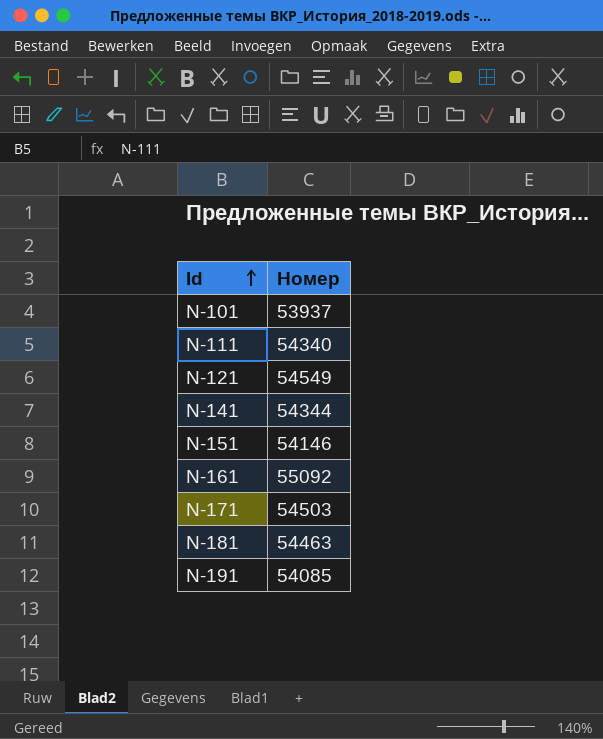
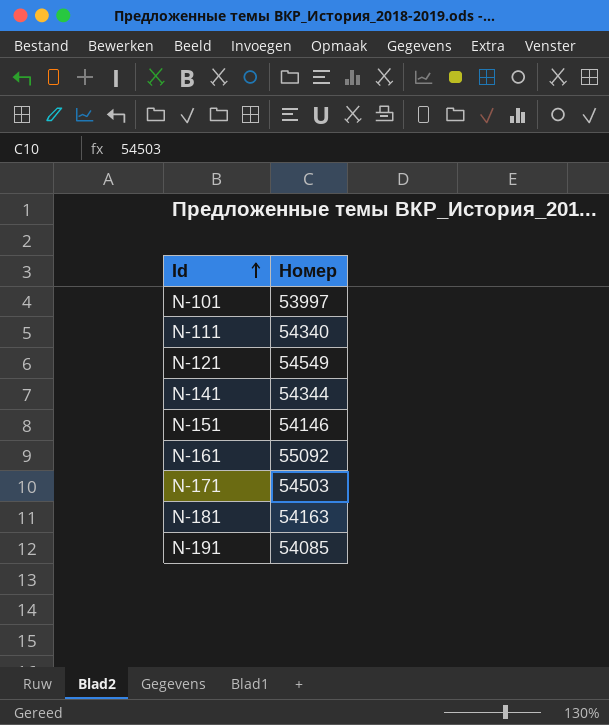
N-101 | Номер: 53937 -> 53997
N-181 | Номер: 54463 -> 54163

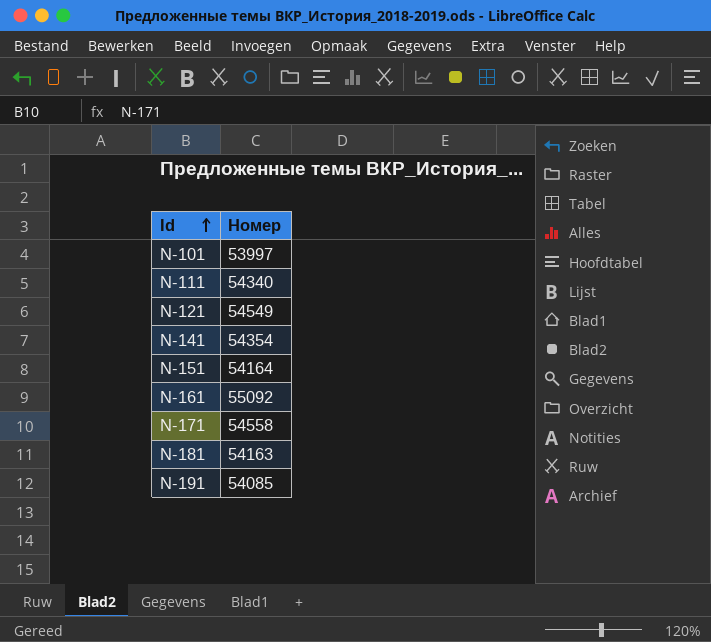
N-141 | Номер: 54344 -> 54354
N-151 | Номер: 54146 -> 54164
N-171 | Номер: 54503 -> 54558

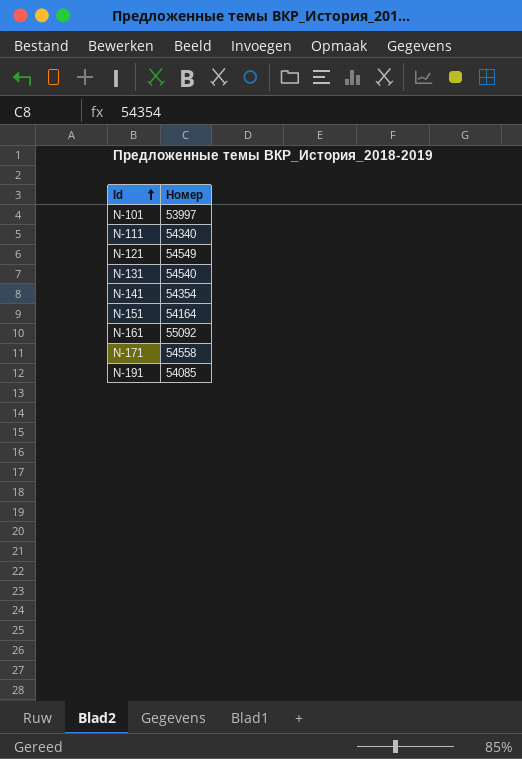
row N-181: 54163 -> none
row N-131: none -> 54540

